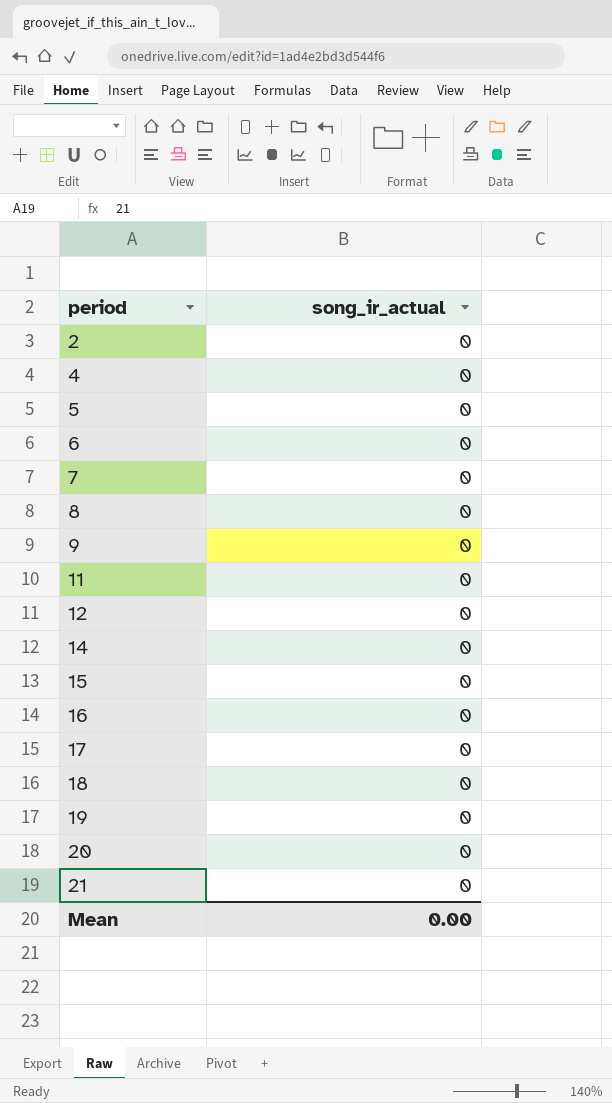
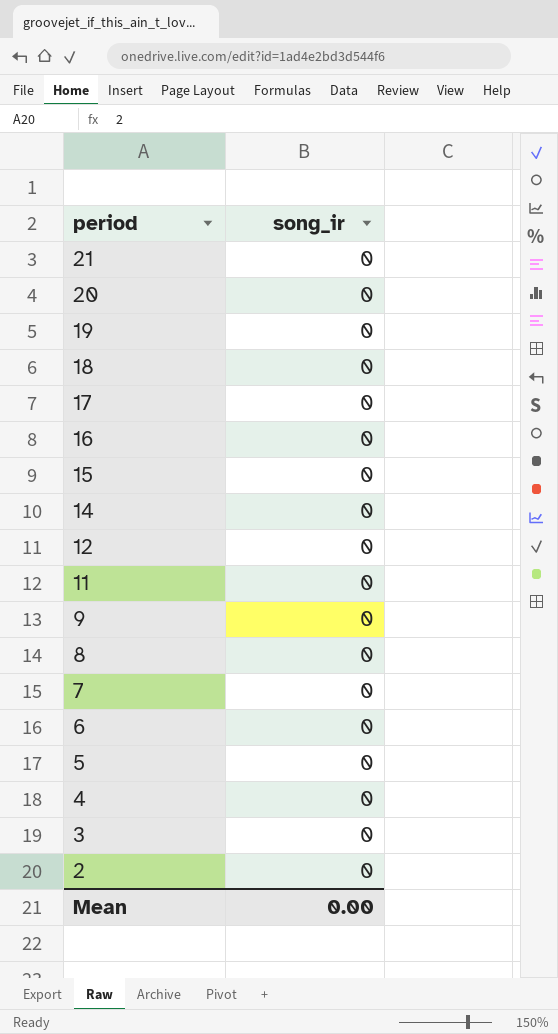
row order: period ascending -> period descending
column name: song_ir_actual -> song_ir
row 3: none -> 0

